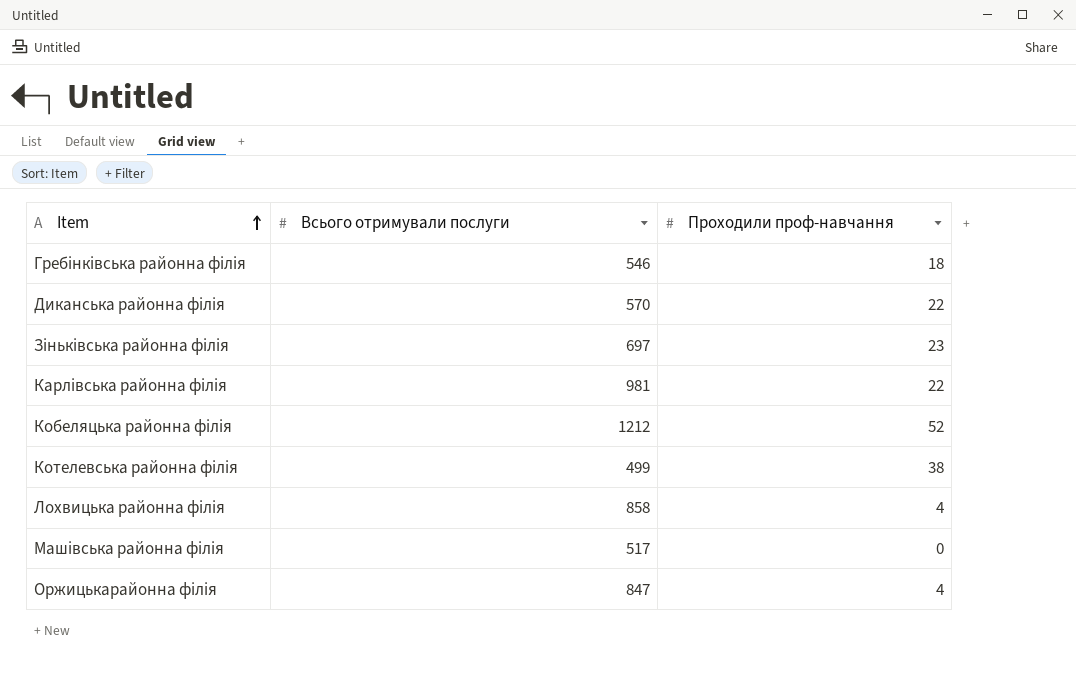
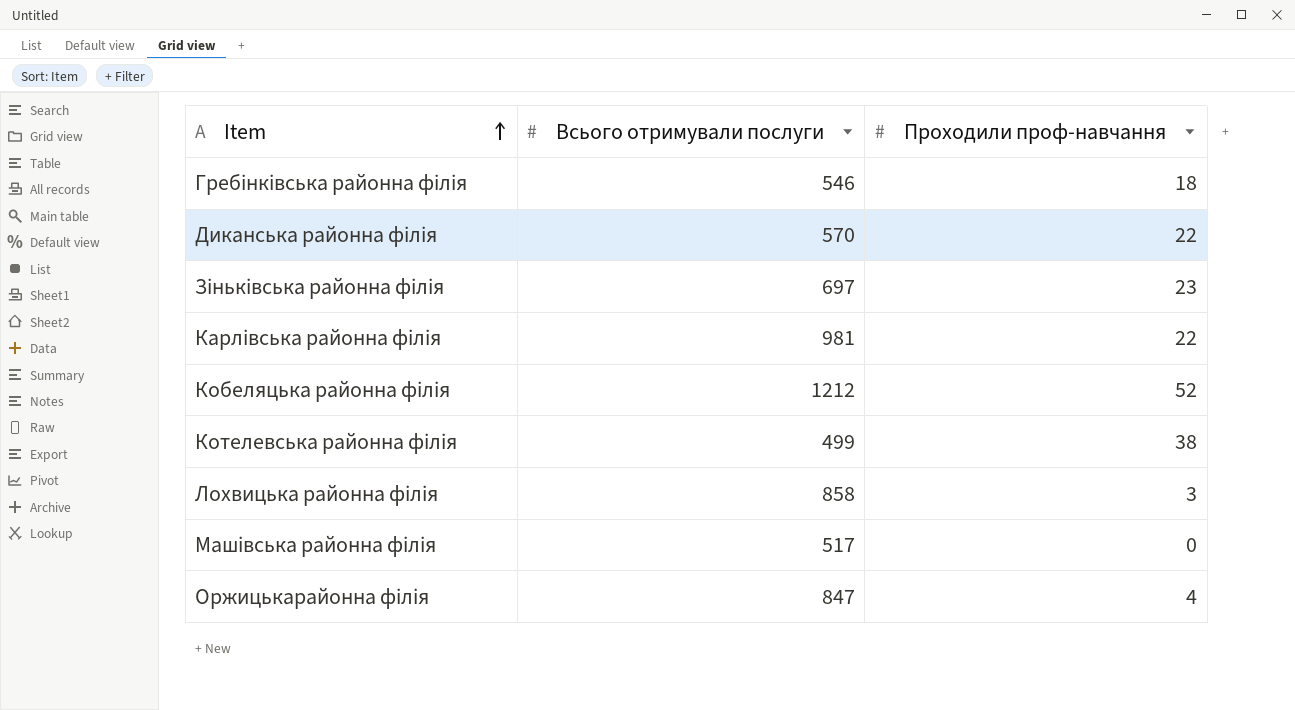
Лохвицька районна філія | Проходили проф-навчання: 4 -> 3

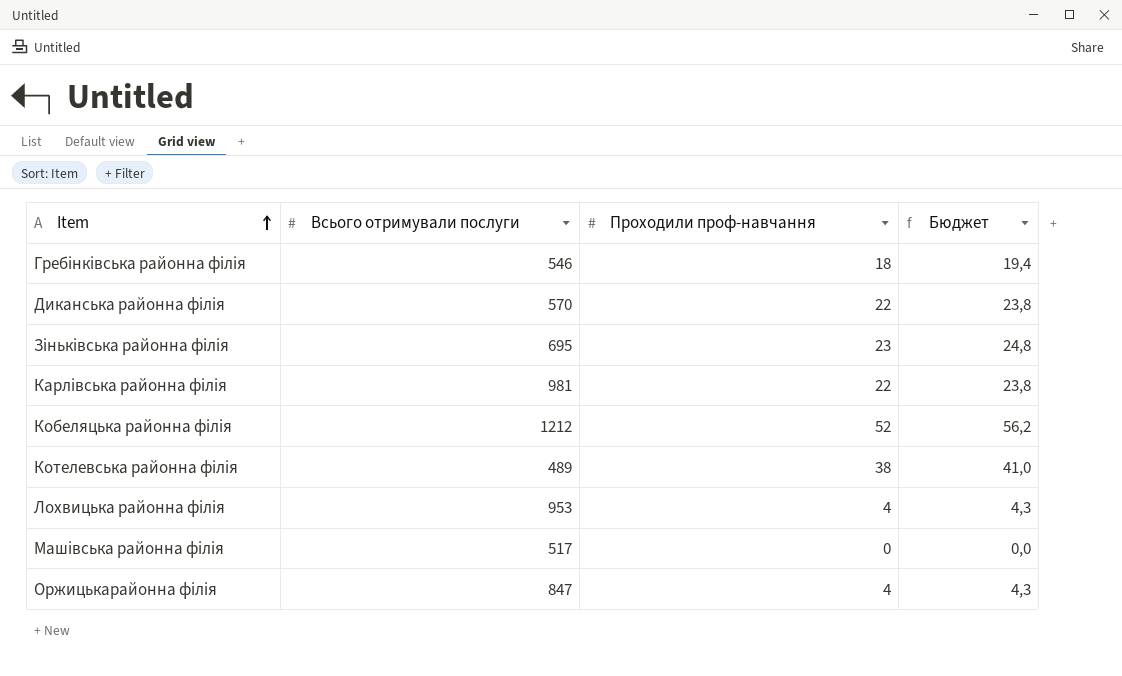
column Бюджет | formula: none -> [Проходили проф-навчання] * 1,08
Зіньківська районна філія | Всього отримували послуги: 697 -> 695
Котелевська районна філія | Всього отримували послуги: 499 -> 489
Лохвицька районна філія | Всього отримували послуги: 858 -> 953
Лохвицька районна філія | Проходили проф-навчання: 3 -> 4

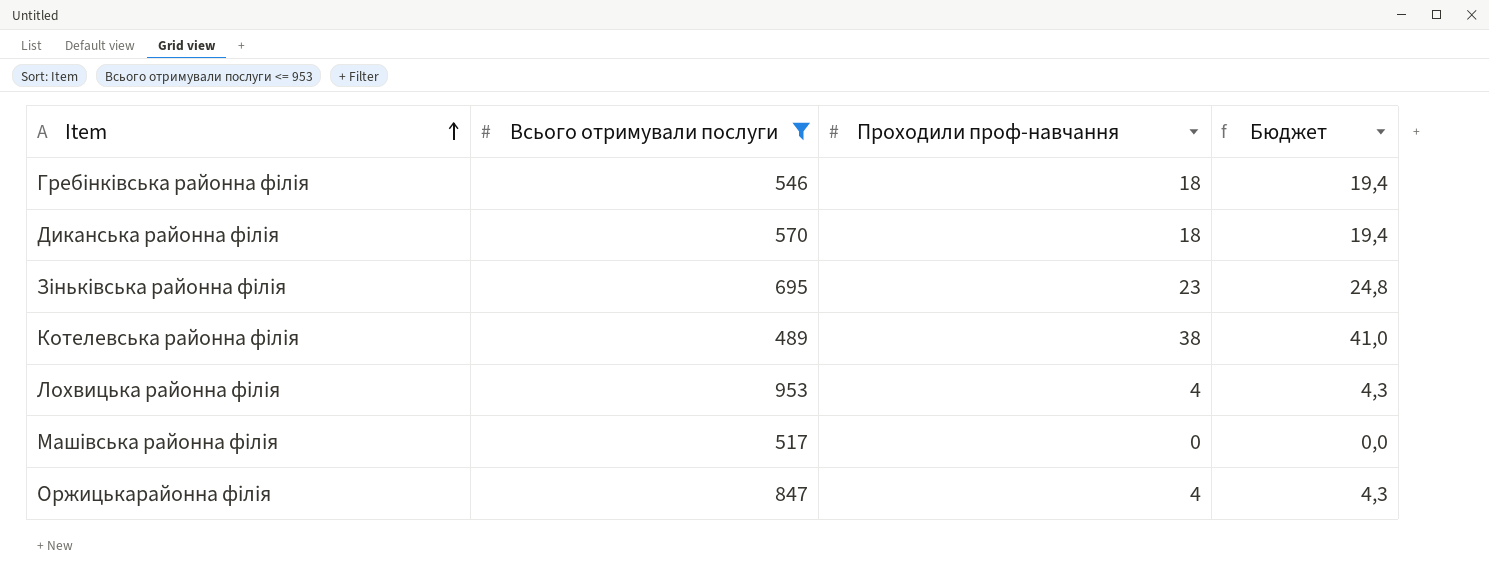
filter: none -> Всього отримували послуги <= 953
Диканська районна філія | Проходили проф-навчання: 22 -> 18
Диканська районна філія | Бюджет: 23,8 -> 19,4

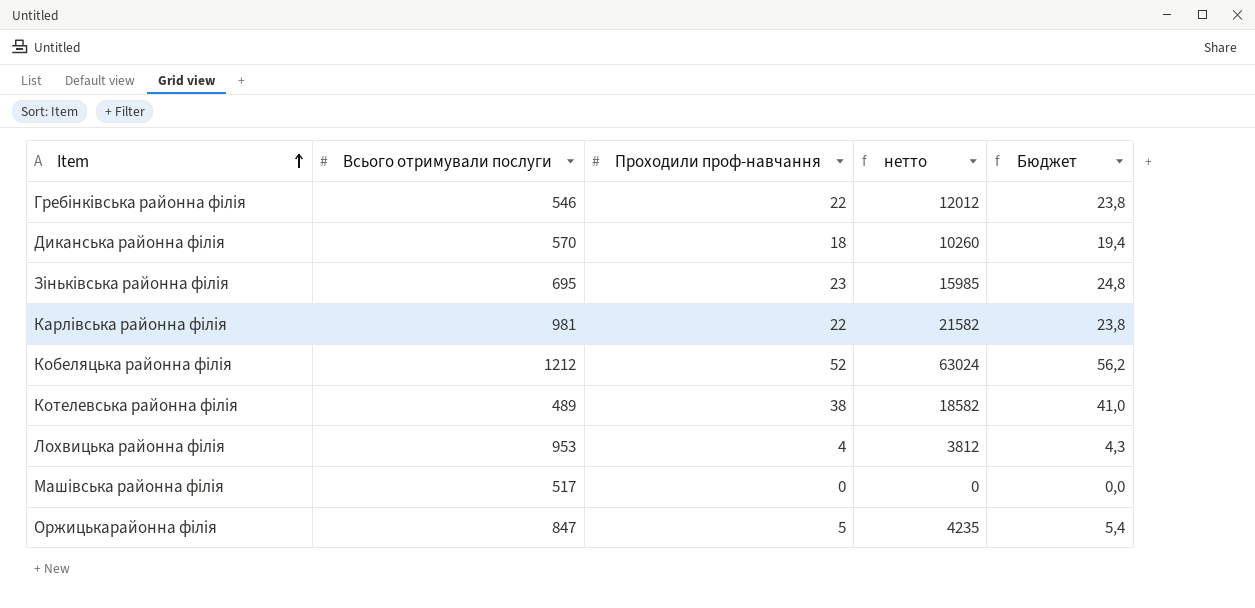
filter: Всього отримували послуги <= 953 -> none
column нетто | formula: none -> [Всього отримували послуги] * [Проходили проф-навчання]
Гребінківська районна філія | Проходили проф-навчання: 18 -> 22
Гребінківська районна філія | Бюджет: 19,4 -> 23,8
Оржицькарайонна філія | Проходили проф-навчання: 4 -> 5
Оржицькарайонна філія | Бюджет: 4,3 -> 5,4

